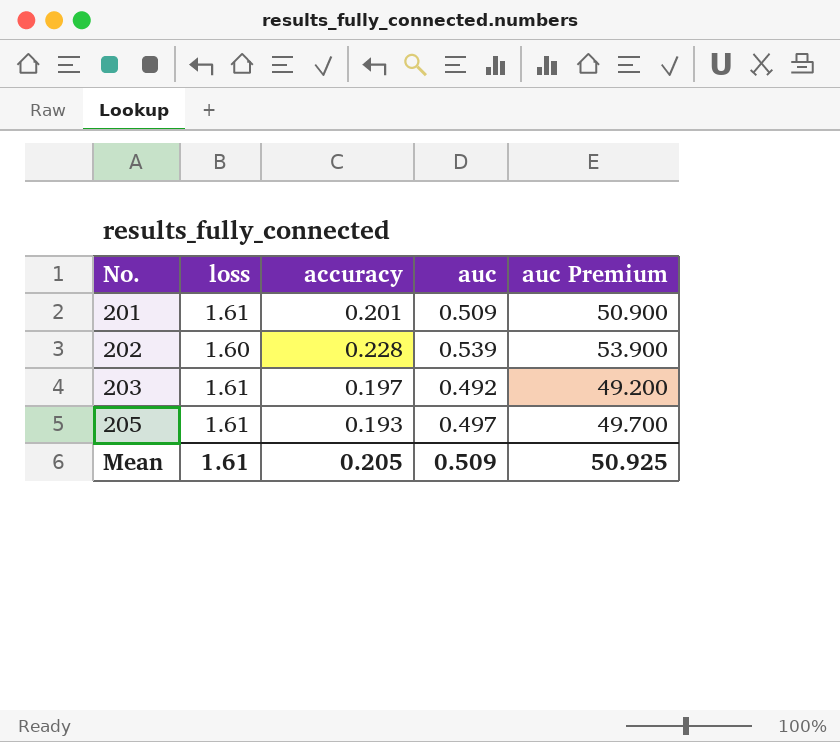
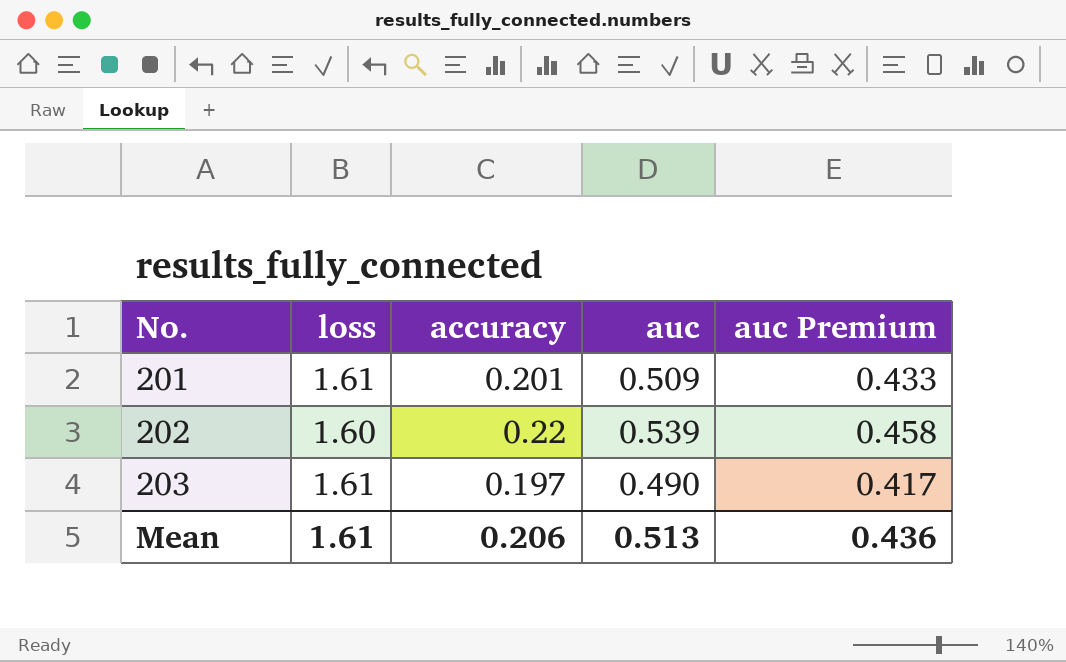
column auc Premium | formula: [auc] * 100 -> [auc] * 0.85
row 205: 1.61 | 0.193 | 0.497 | 49.700 -> none
202 | accuracy: 0.228 -> 0.22
203 | auc: 0.492 -> 0.490
Mean | accuracy: 0.205 -> 0.206
Mean | auc: 0.509 -> 0.513
Mean | auc Premium: 50.925 -> 0.436

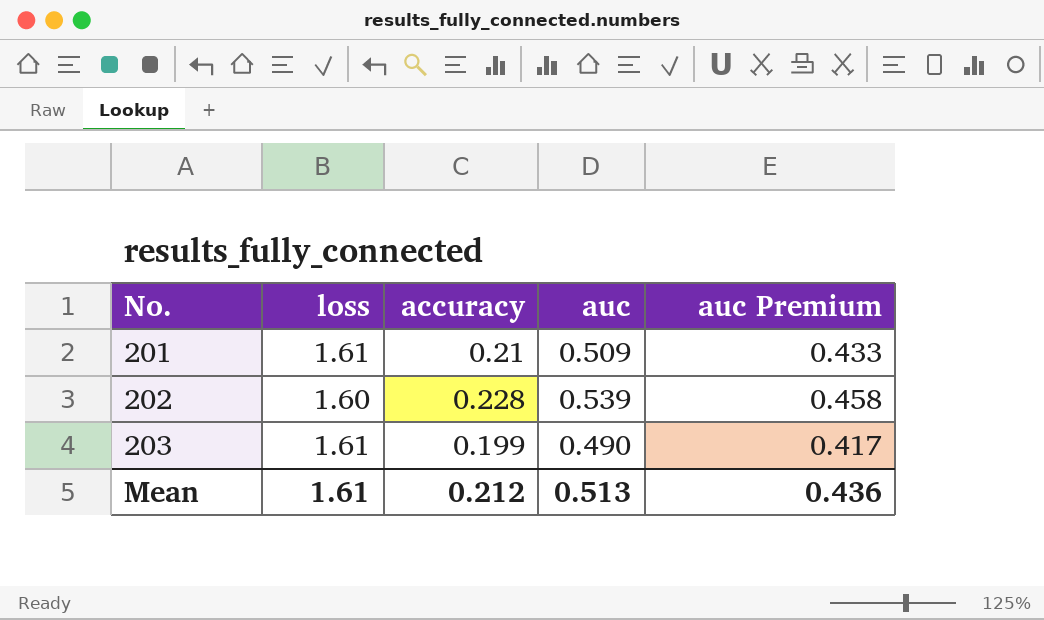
201 | accuracy: 0.201 -> 0.21
202 | accuracy: 0.22 -> 0.228
203 | accuracy: 0.197 -> 0.199
Mean | accuracy: 0.206 -> 0.212

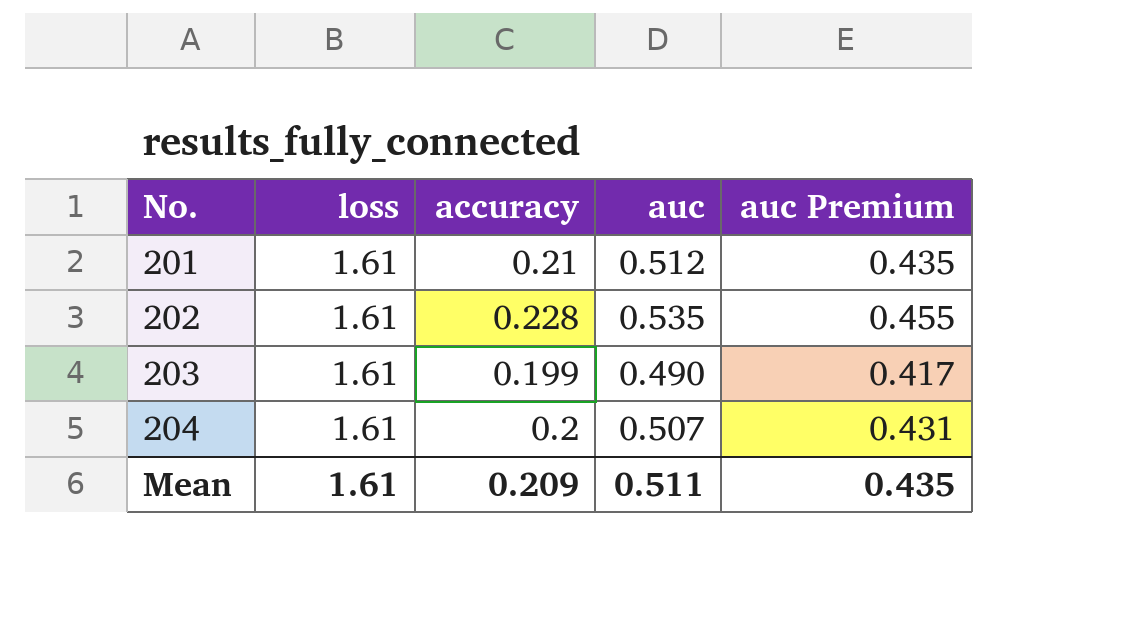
201 | auc: 0.509 -> 0.512
201 | auc Premium: 0.433 -> 0.435
202 | loss: 1.60 -> 1.61
202 | auc: 0.539 -> 0.535
202 | auc Premium: 0.458 -> 0.455
row 204: none -> 1.61 | 0.2 | 0.507 | 0.431
Mean | accuracy: 0.212 -> 0.209
Mean | auc: 0.513 -> 0.511
Mean | auc Premium: 0.436 -> 0.435

